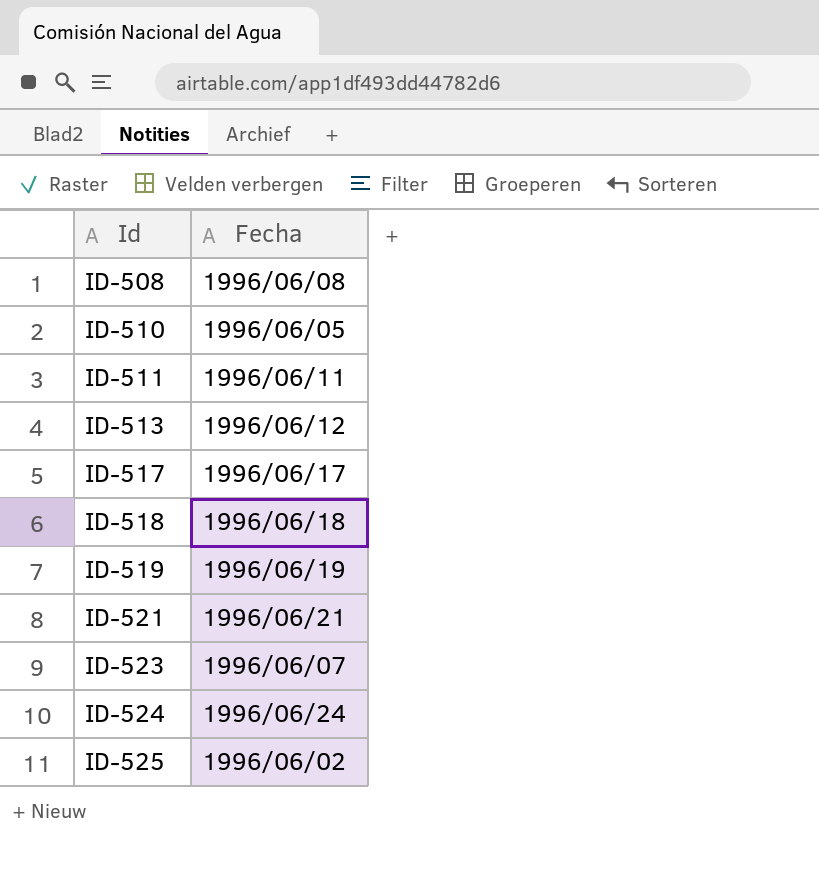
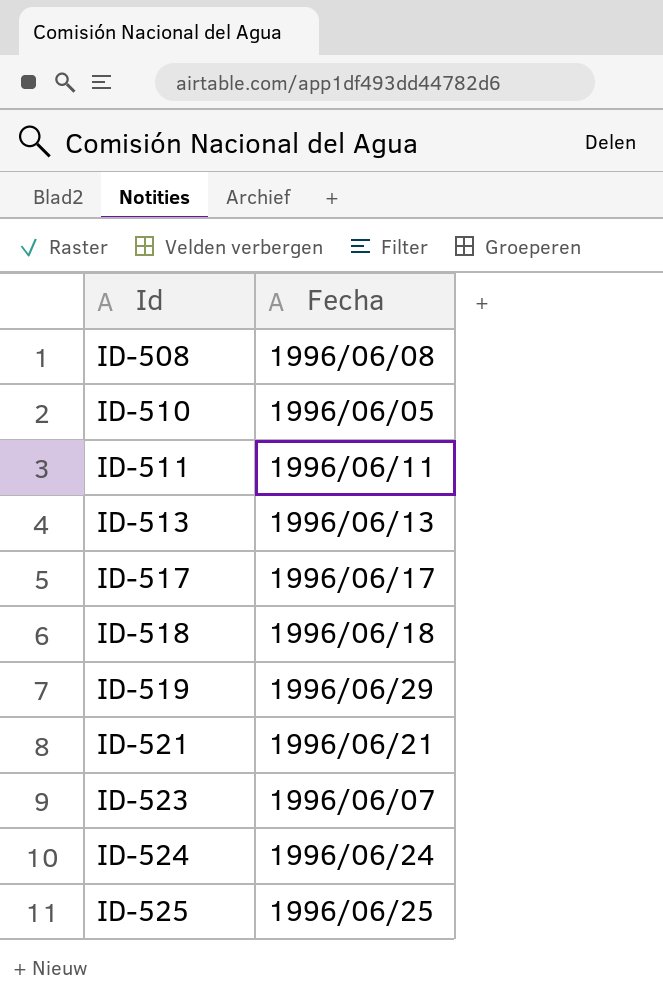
ID-513 | Fecha: 1996/06/12 -> 1996/06/13
ID-519 | Fecha: 1996/06/19 -> 1996/06/29
ID-525 | Fecha: 1996/06/02 -> 1996/06/25

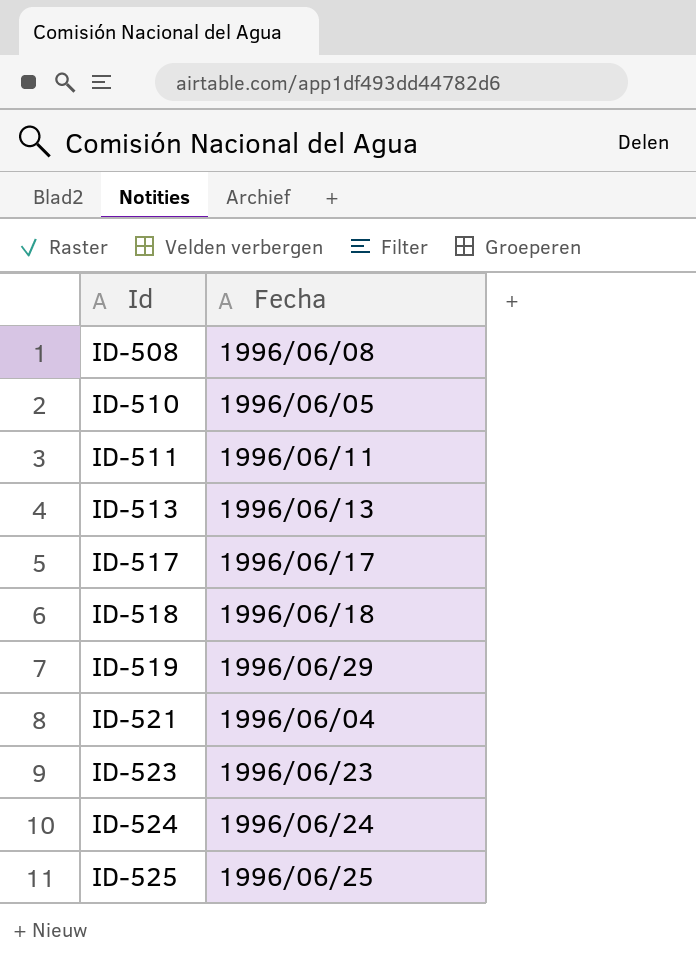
ID-521 | Fecha: 1996/06/21 -> 1996/06/04
ID-523 | Fecha: 1996/06/07 -> 1996/06/23

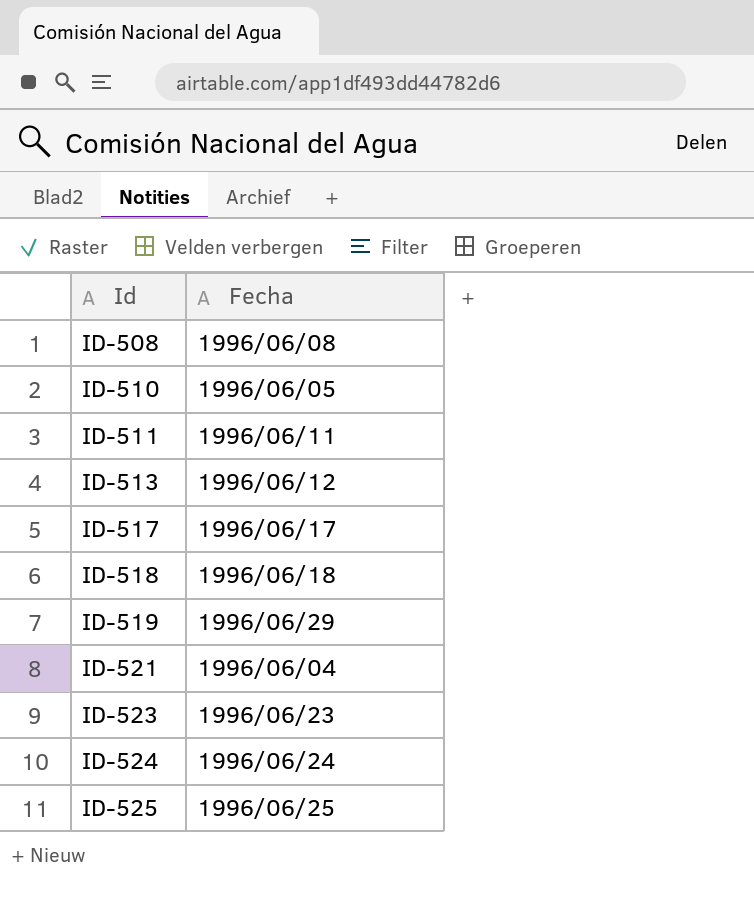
ID-513 | Fecha: 1996/06/13 -> 1996/06/12

